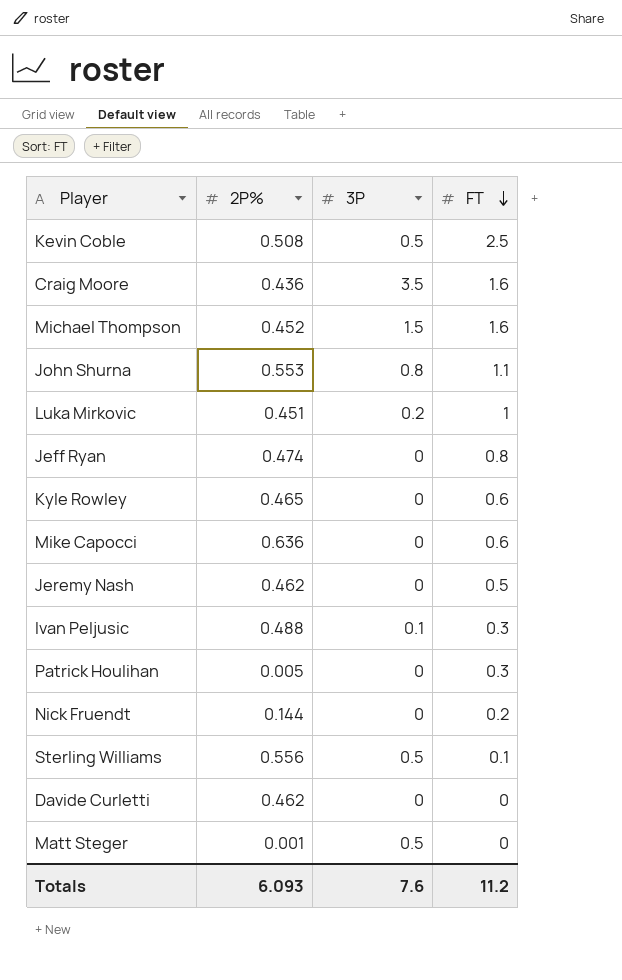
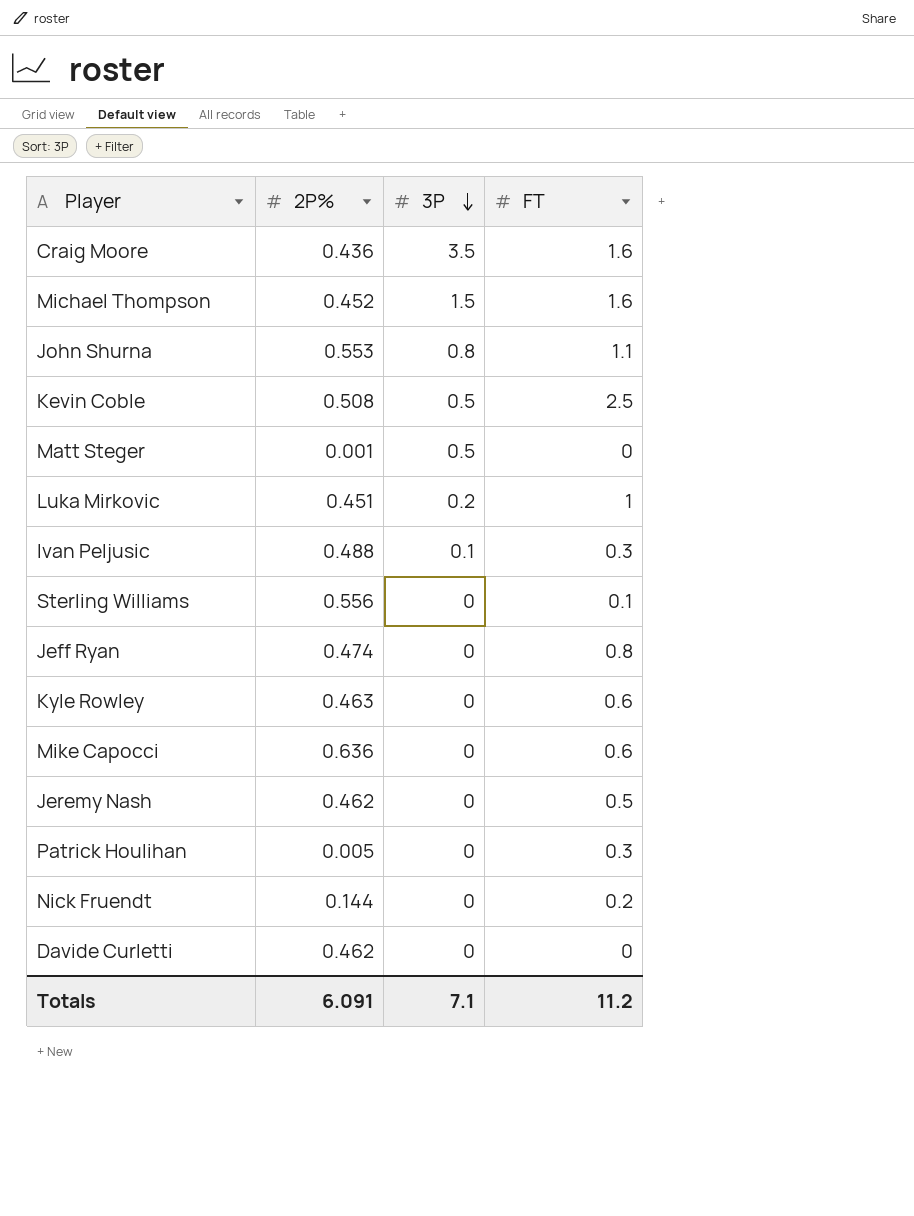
row order: FT descending -> 3P descending
Sterling Williams | 3P: 0.5 -> 0
Kyle Rowley | 2P%: 0.465 -> 0.463
Totals | 2P%: 6.093 -> 6.091
Totals | 3P: 7.6 -> 7.1

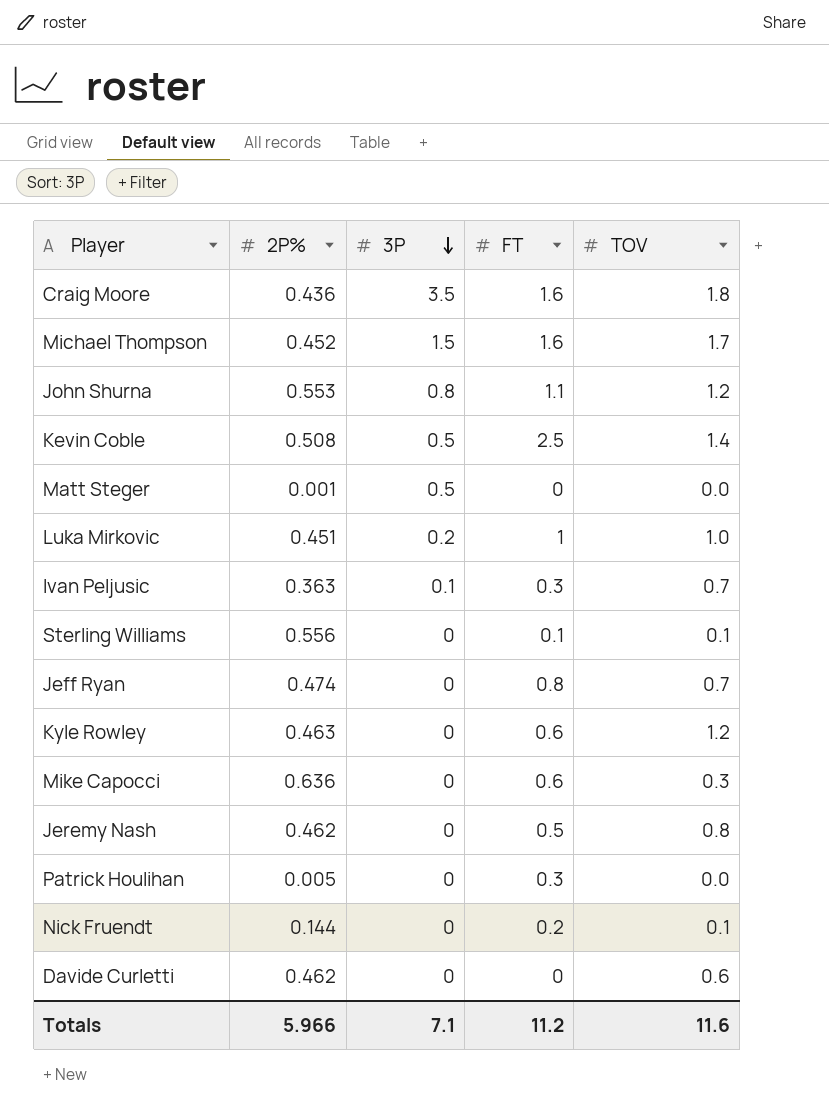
column TOV | position: none -> 5
Ivan Peljusic | 2P%: 0.488 -> 0.363
Totals | 2P%: 6.091 -> 5.966

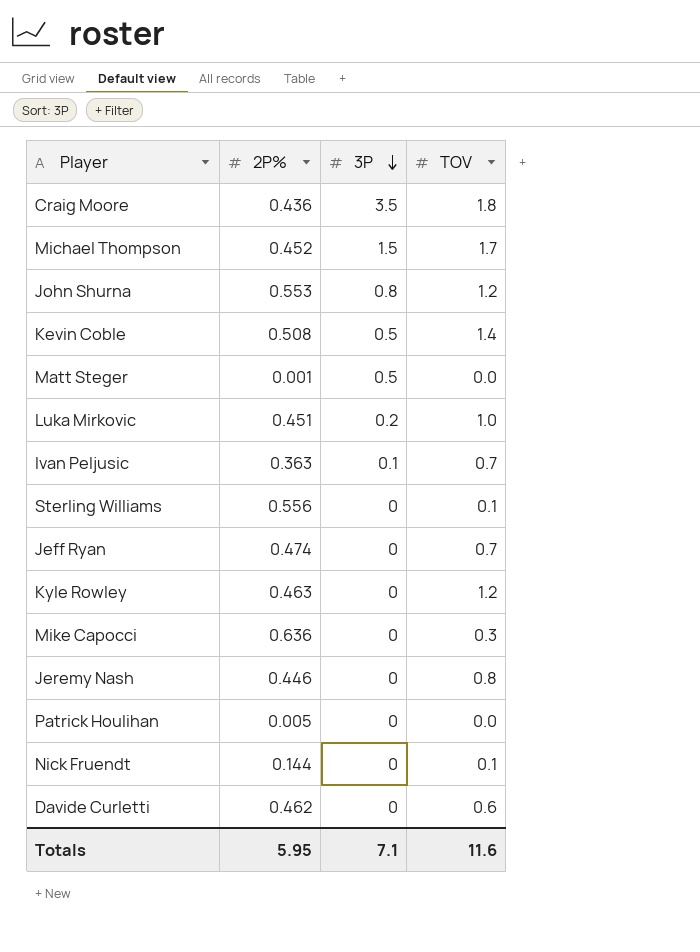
column FT | position: 4 -> none
Jeremy Nash | 2P%: 0.462 -> 0.446
Totals | 2P%: 5.966 -> 5.95

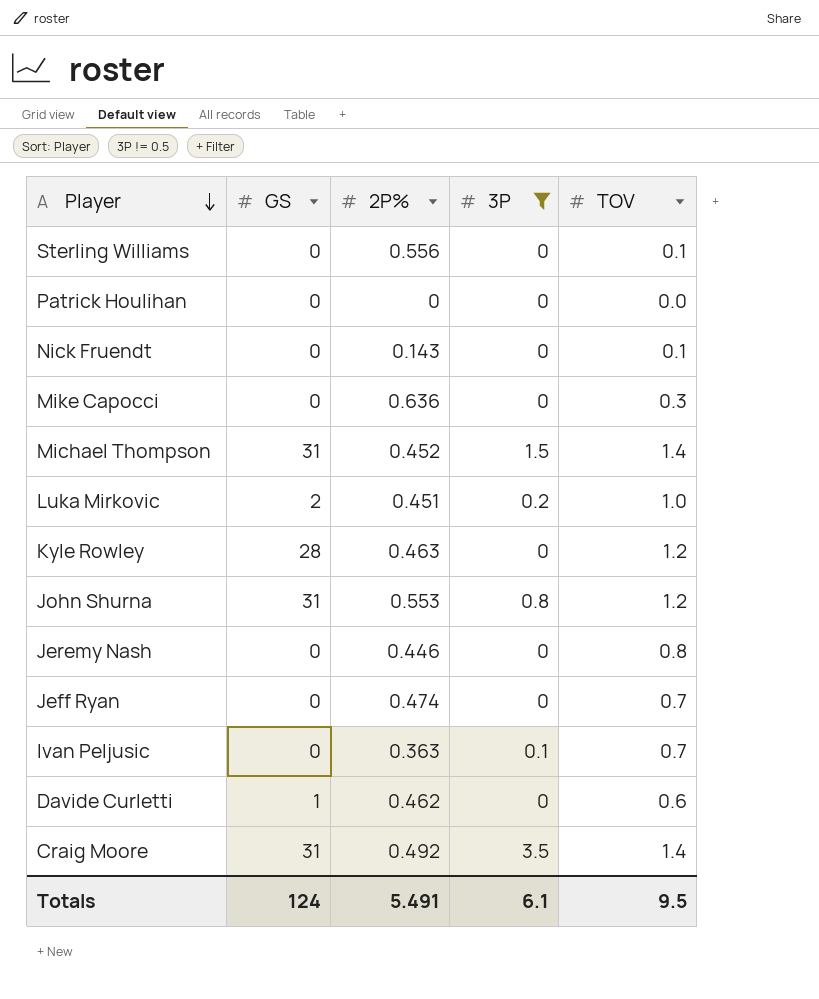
filter: none -> 3P != 0.5
row order: 3P descending -> Player descending
column GS | position: none -> 2
Patrick Houlihan | 2P%: 0.005 -> 0
Nick Fruendt | 2P%: 0.144 -> 0.143
Michael Thompson | TOV: 1.7 -> 1.4
Craig Moore | 2P%: 0.436 -> 0.492
Craig Moore | TOV: 1.8 -> 1.4
Totals | 2P%: 5.95 -> 5.491
Totals | 3P: 7.1 -> 6.1
Totals | TOV: 11.6 -> 9.5

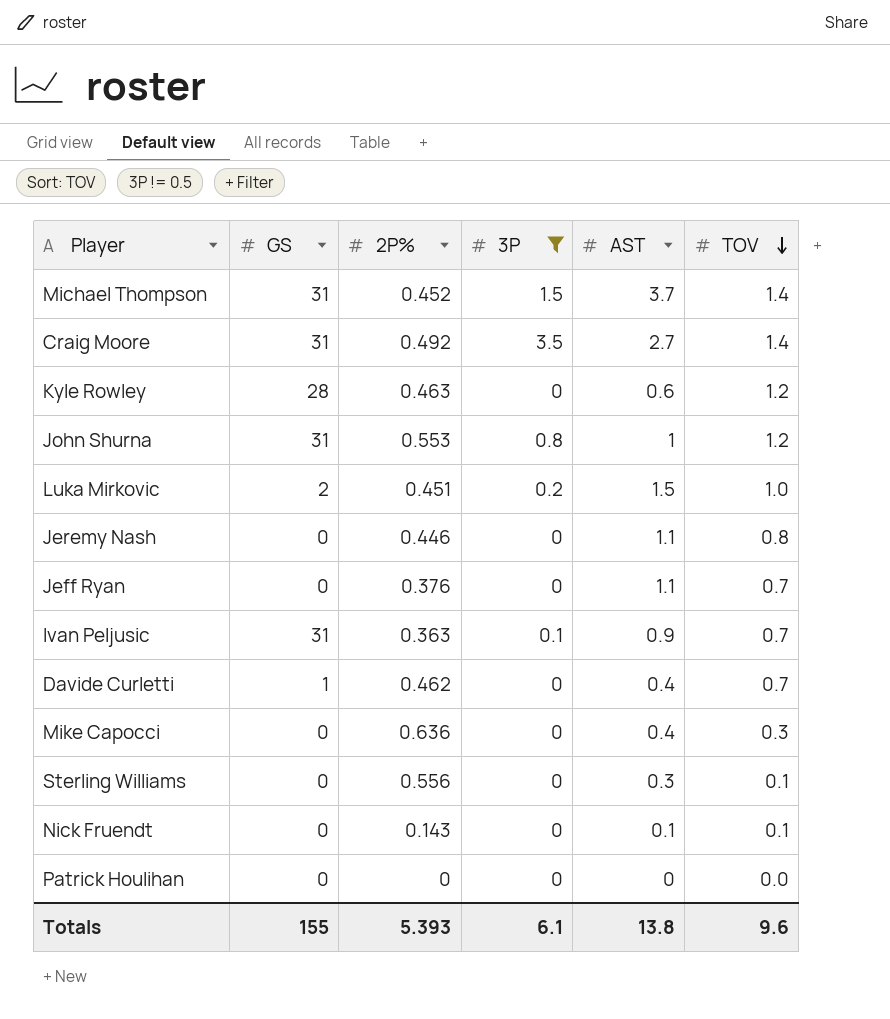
row order: Player descending -> TOV descending
column AST | position: none -> 5
Jeff Ryan | 2P%: 0.474 -> 0.376
Ivan Peljusic | GS: 0 -> 31
Davide Curletti | TOV: 0.6 -> 0.7
Totals | GS: 124 -> 155
Totals | 2P%: 5.491 -> 5.393
Totals | TOV: 9.5 -> 9.6

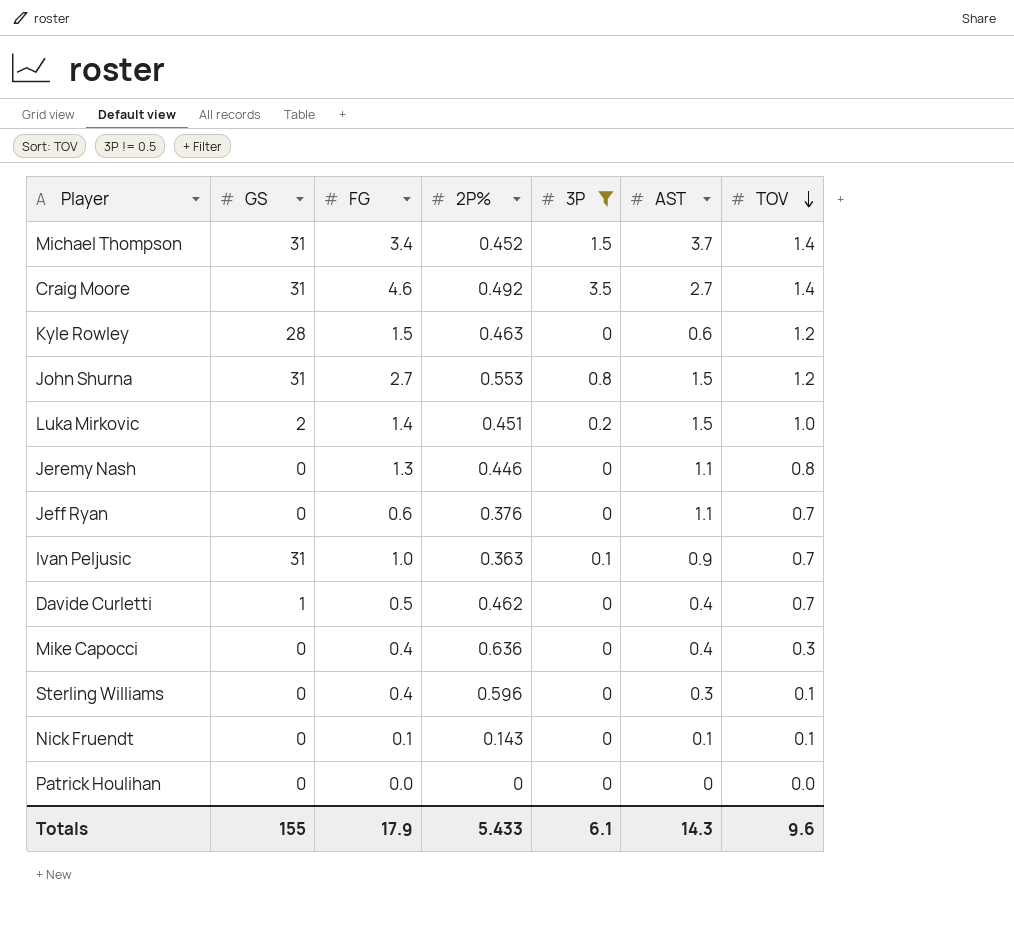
column FG | position: none -> 3
John Shurna | AST: 1 -> 1.5
Sterling Williams | 2P%: 0.556 -> 0.596
Totals | 2P%: 5.393 -> 5.433
Totals | AST: 13.8 -> 14.3

